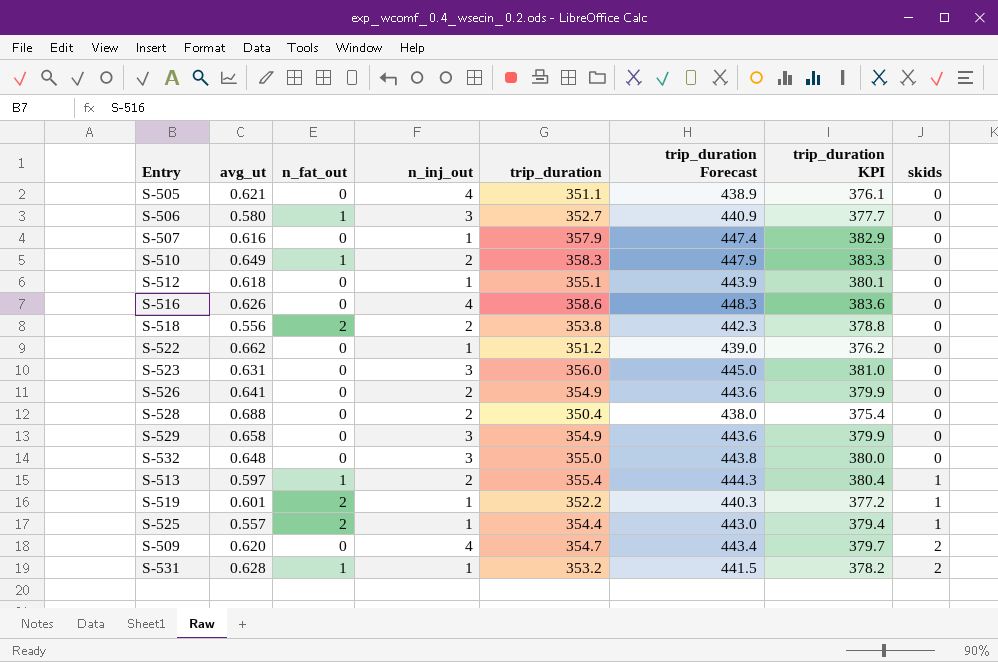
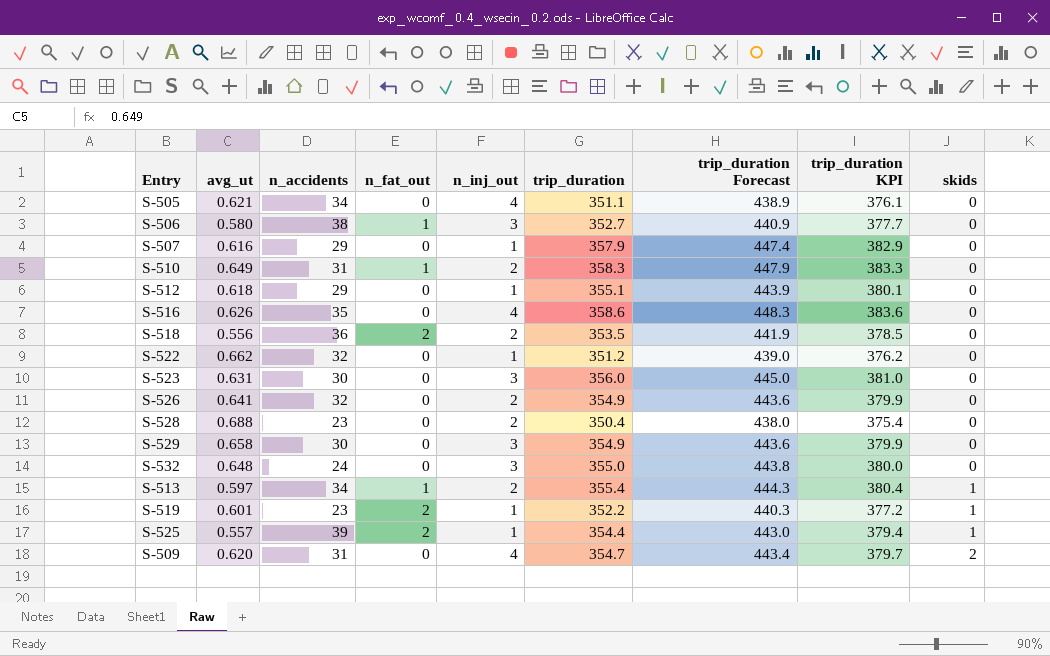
column n_accidents | position: none -> 3
row S-531: 0.628 | 1 | 1 | 353.2 | 441.5 | 378.2 | 2 -> none
S-518 | trip_duration: 353.8 -> 353.5
S-518 | trip_duration Forecast: 442.3 -> 441.9
S-518 | trip_duration KPI: 378.8 -> 378.5

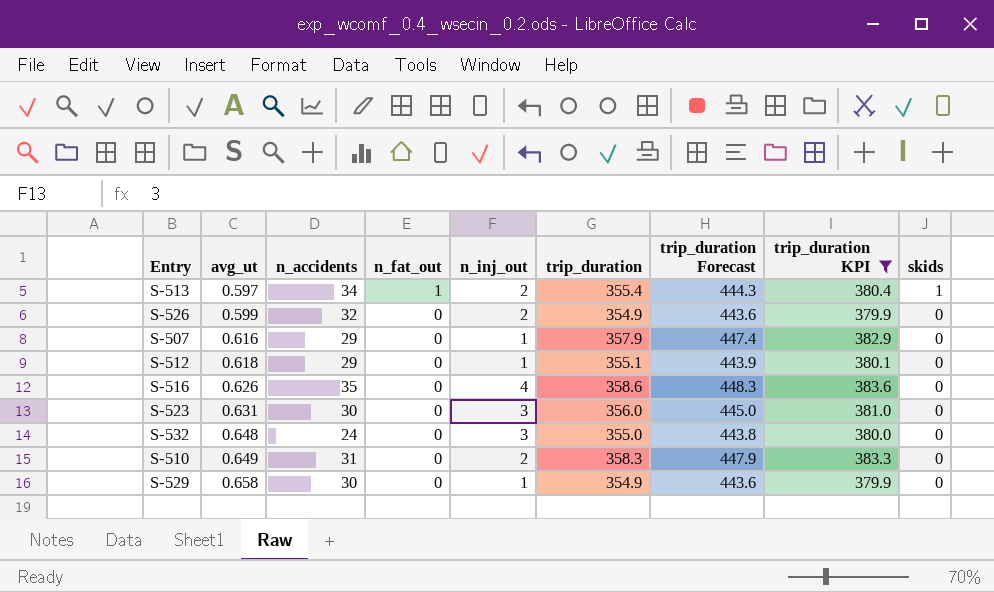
filter: none -> trip_duration KPI >= 379.9
row order: skids ascending -> avg_ut ascending
S-526 | avg_ut: 0.641 -> 0.599
S-510 | n_fat_out: 1 -> 0
S-529 | n_inj_out: 3 -> 1

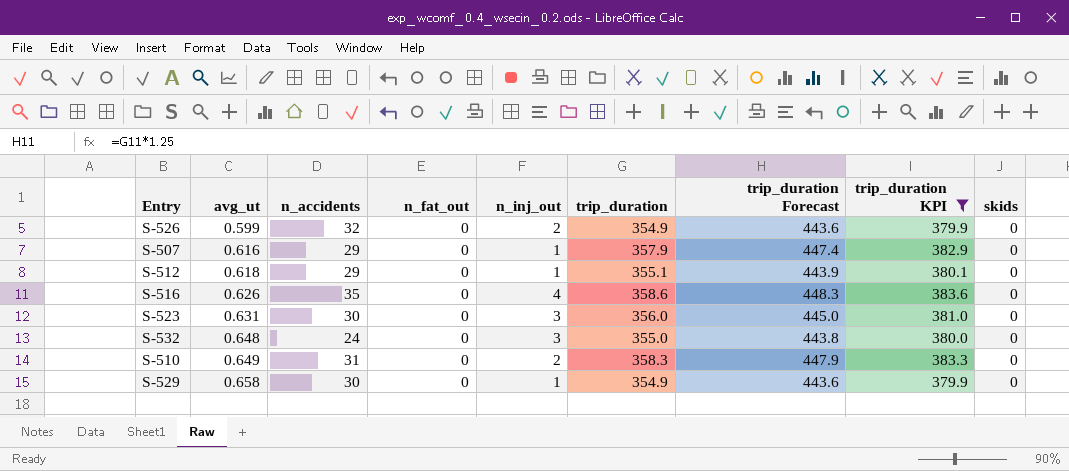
row S-513: 0.597 | 34 | 1 | 2 | 355.4 | 444.3 | 380.4 | 1 -> none

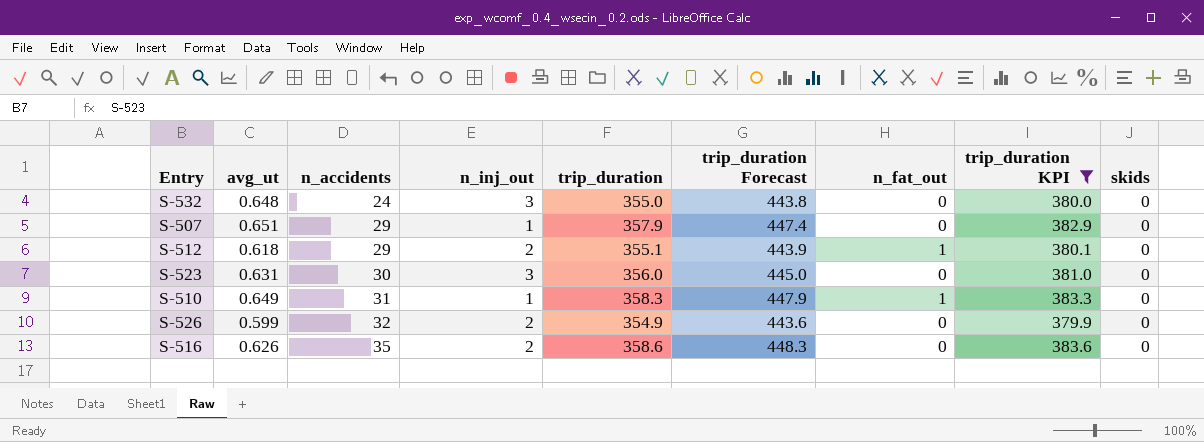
row order: avg_ut ascending -> n_accidents ascending
column n_fat_out | position: 4 -> 7
row S-529: 0.658 | 30 | 0 | 1 | 354.9 | 443.6 | 379.9 | 0 -> none
S-507 | avg_ut: 0.616 -> 0.651
S-512 | n_inj_out: 1 -> 2
S-512 | n_fat_out: 0 -> 1
S-510 | n_inj_out: 2 -> 1
S-510 | n_fat_out: 0 -> 1
S-516 | n_inj_out: 4 -> 2

